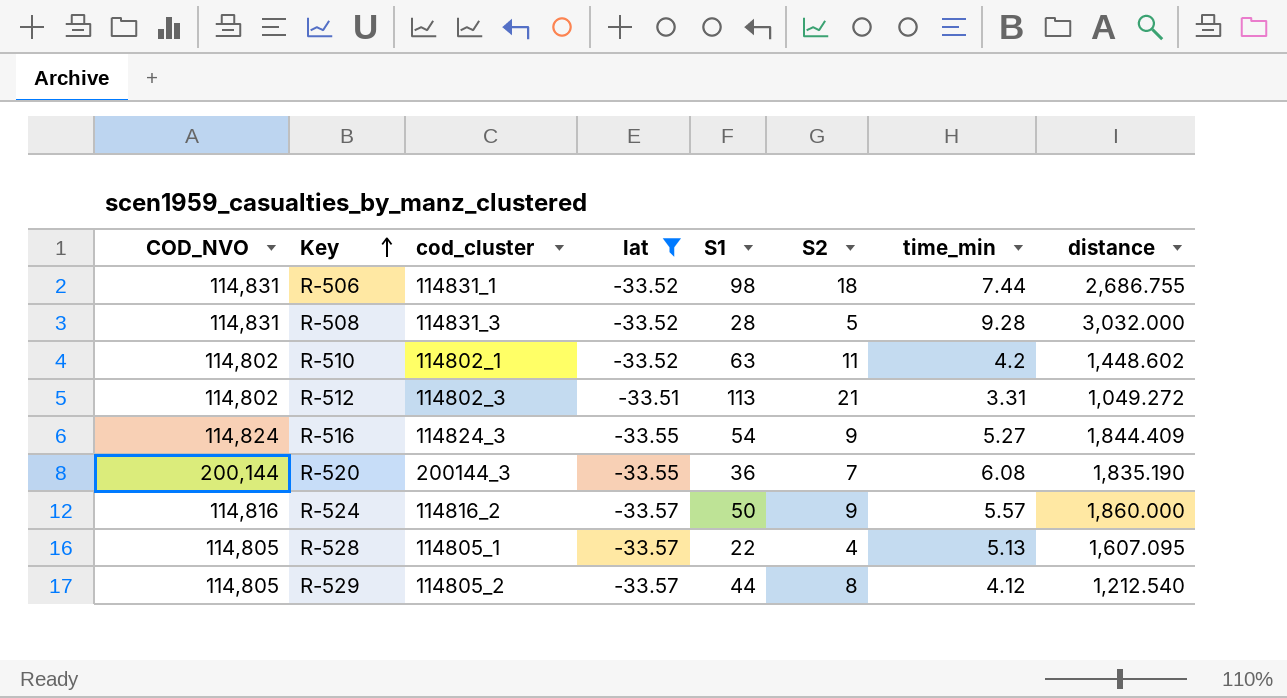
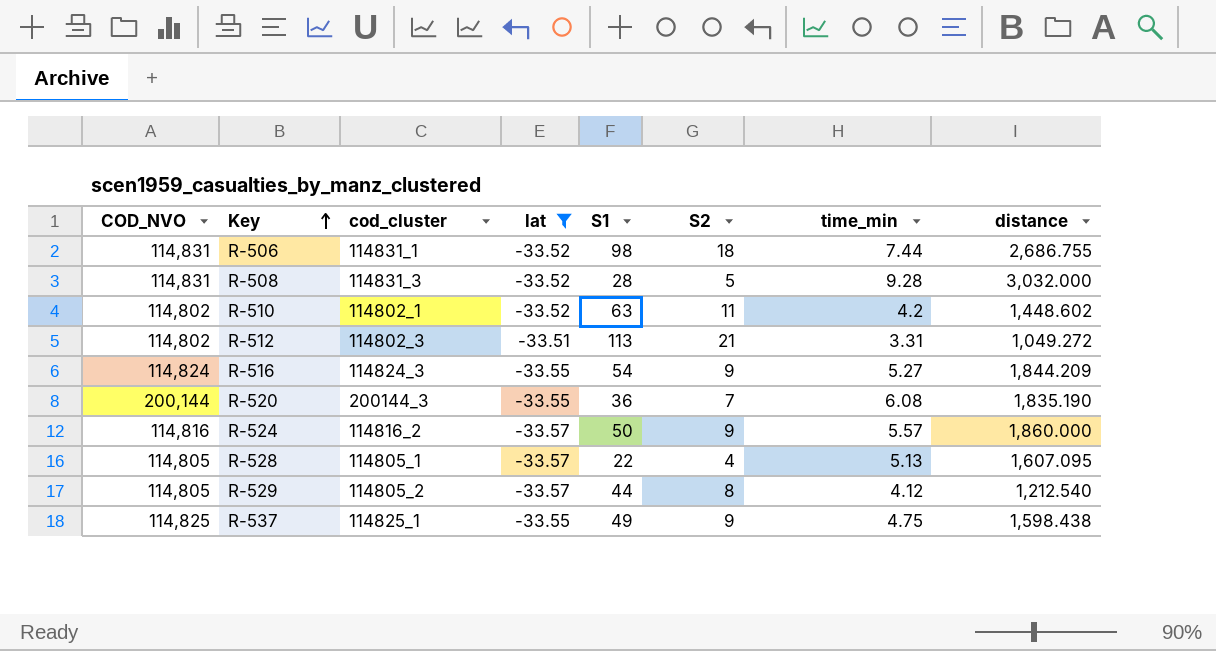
R-516 | distance: 1,844.409 -> 1,844.209
row R-537: none -> 114,825 | 114825_1 | -33.55 | 49 | 9 | 4.75 | 1,598.438

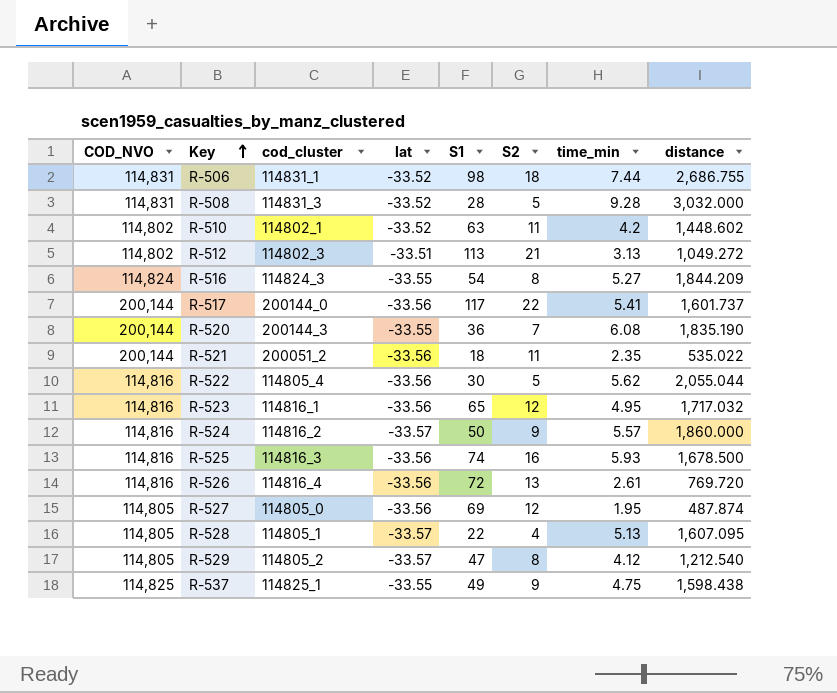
filter: lat != -33.56 -> none
R-512 | time_min: 3.31 -> 3.13
R-516 | S2: 9 -> 8
R-529 | S1: 44 -> 47

